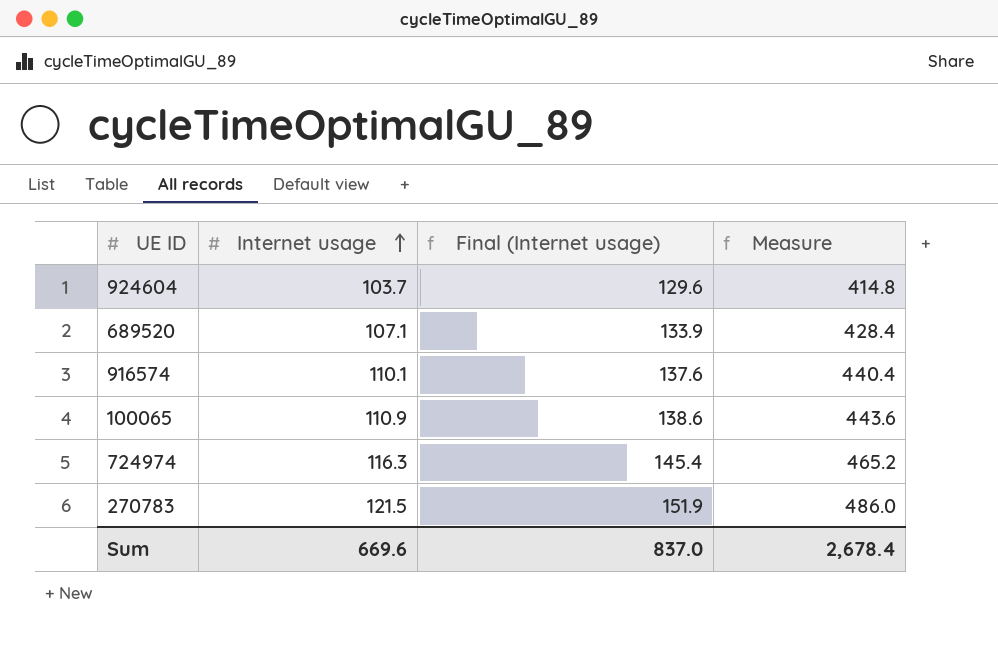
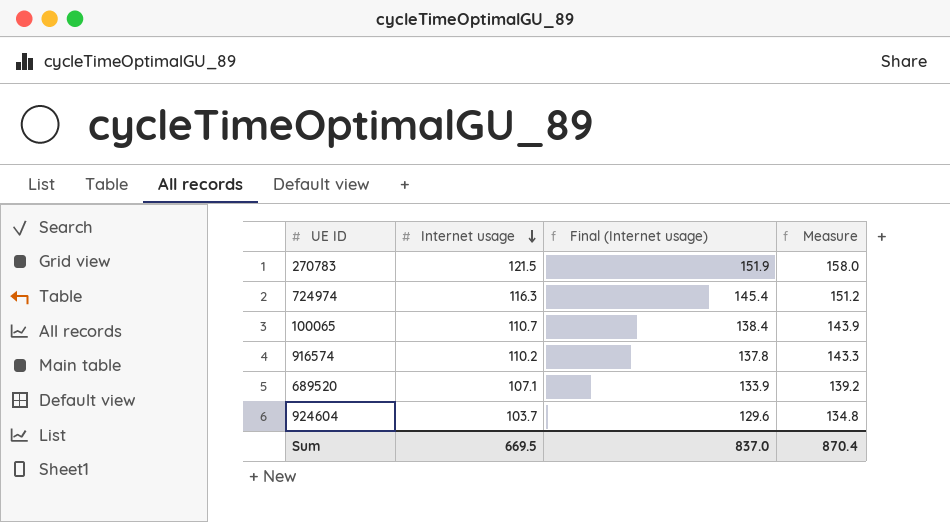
row order: Internet usage ascending -> Internet usage descending
column Measure | formula: [Internet usage] * 4 -> [Internet usage] * 1.3
100065 | Internet usage: 110.9 -> 110.7
100065 | Final (Internet usage): 138.6 -> 138.4
916574 | Internet usage: 110.1 -> 110.2
916574 | Final (Internet usage): 137.6 -> 137.8
Sum | Internet usage: 669.6 -> 669.5
Sum | Measure: 2,678.4 -> 870.4

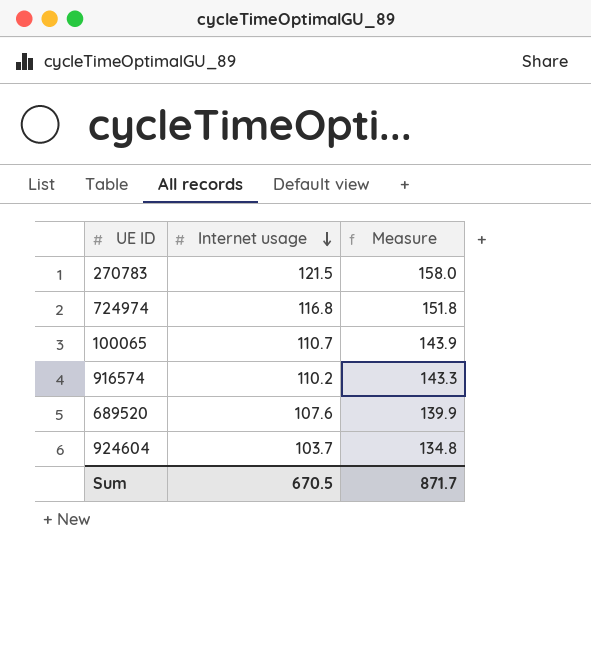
column Final (Internet usage) | formula: [Internet usage] * 1.25 -> none
724974 | Internet usage: 116.3 -> 116.8
724974 | Measure: 151.2 -> 151.8
689520 | Internet usage: 107.1 -> 107.6
689520 | Measure: 139.2 -> 139.9
Sum | Internet usage: 669.5 -> 670.5
Sum | Measure: 870.4 -> 871.7

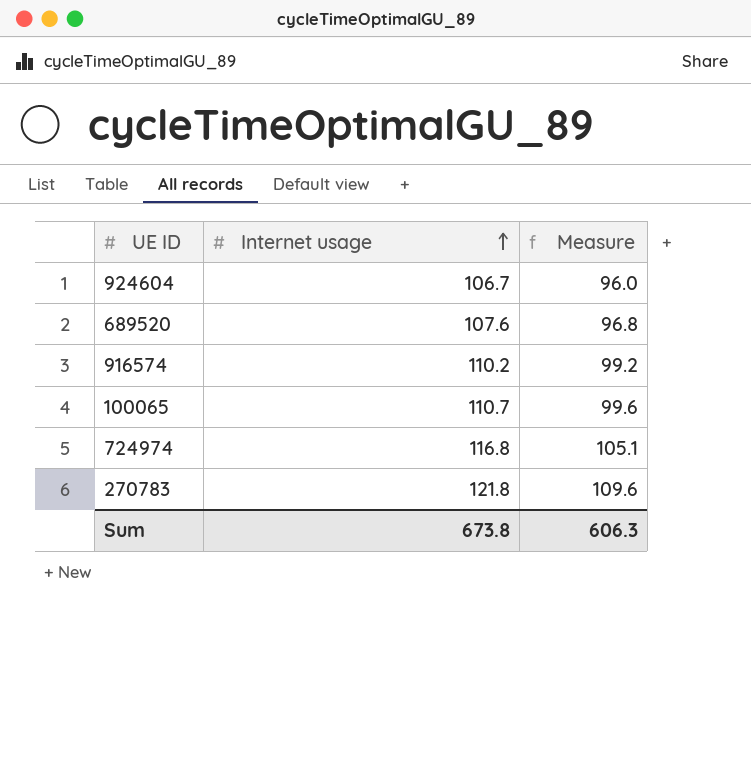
row order: Internet usage descending -> Internet usage ascending
column Measure | formula: [Internet usage] * 1.3 -> [Internet usage] * 0.9
924604 | Internet usage: 103.7 -> 106.7
270783 | Internet usage: 121.5 -> 121.8
Sum | Internet usage: 670.5 -> 673.8
Sum | Measure: 871.7 -> 606.3

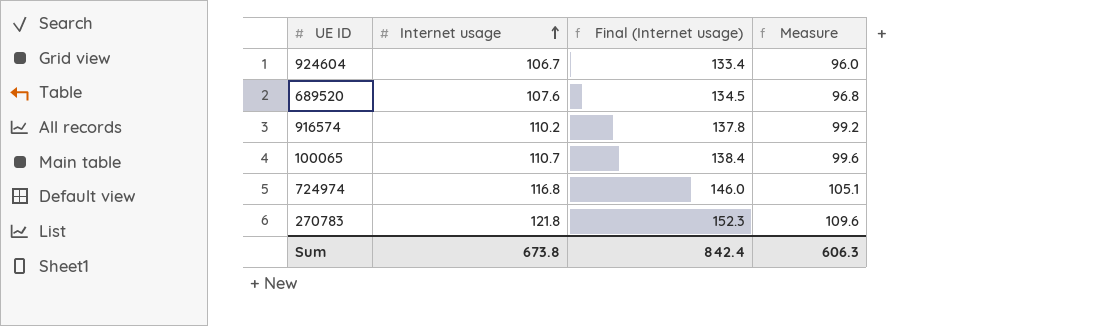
column Final (Internet usage) | formula: none -> [Internet usage] * 1.25

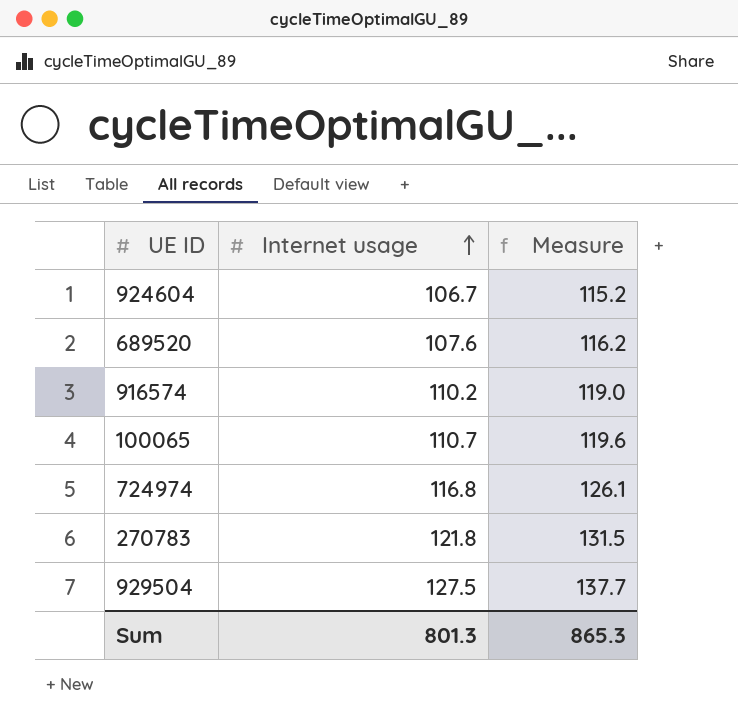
column Final (Internet usage) | formula: [Internet usage] * 1.25 -> none
column Measure | formula: [Internet usage] * 0.9 -> [Internet usage] * 1.08
row 929504: none -> 127.5 | 137.7
Sum | Internet usage: 673.8 -> 801.3
Sum | Measure: 606.3 -> 865.3

